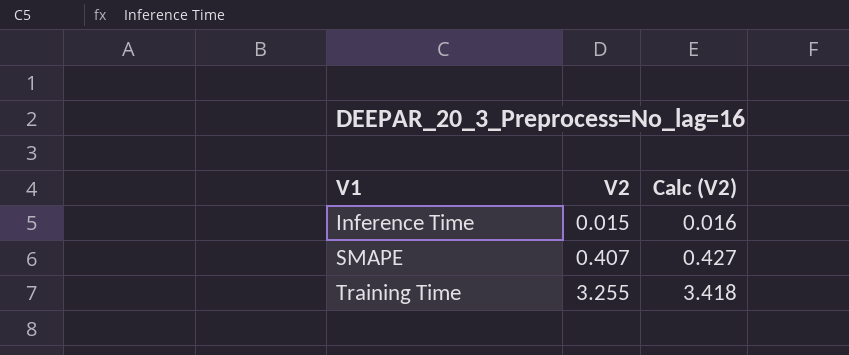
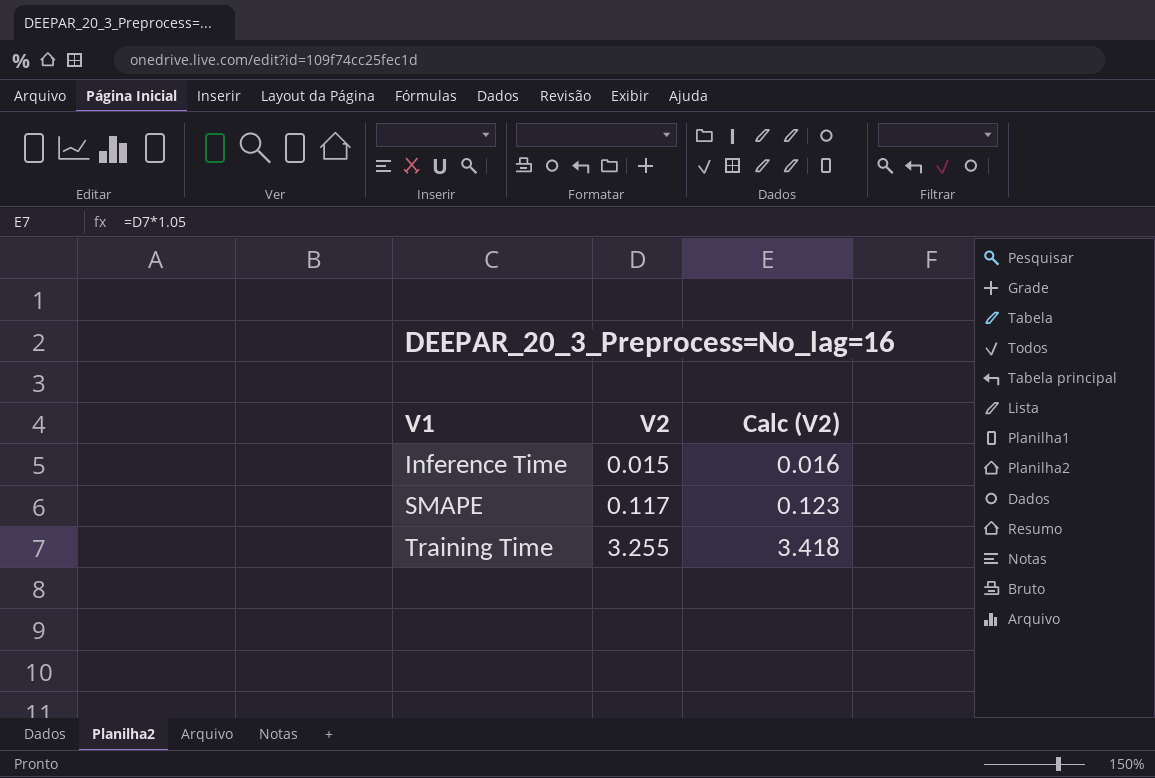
SMAPE | V2: 0.407 -> 0.117
SMAPE | Calc (V2): 0.427 -> 0.123

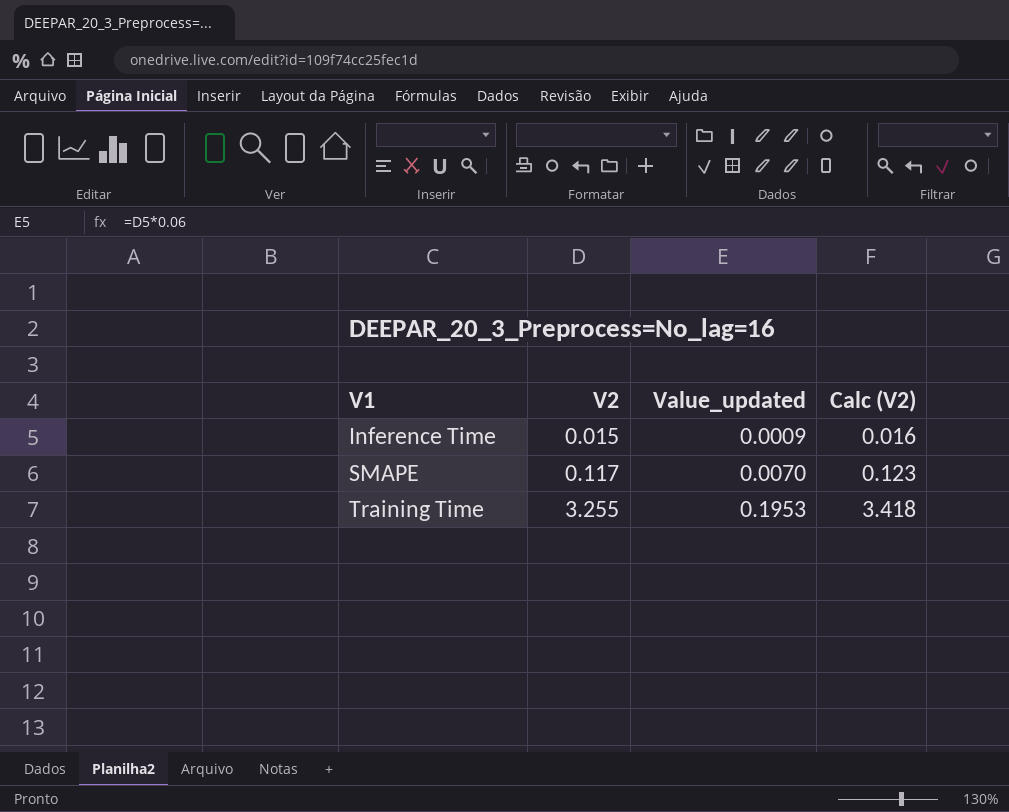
column Value_updated | formula: none -> [V2] * 0.06

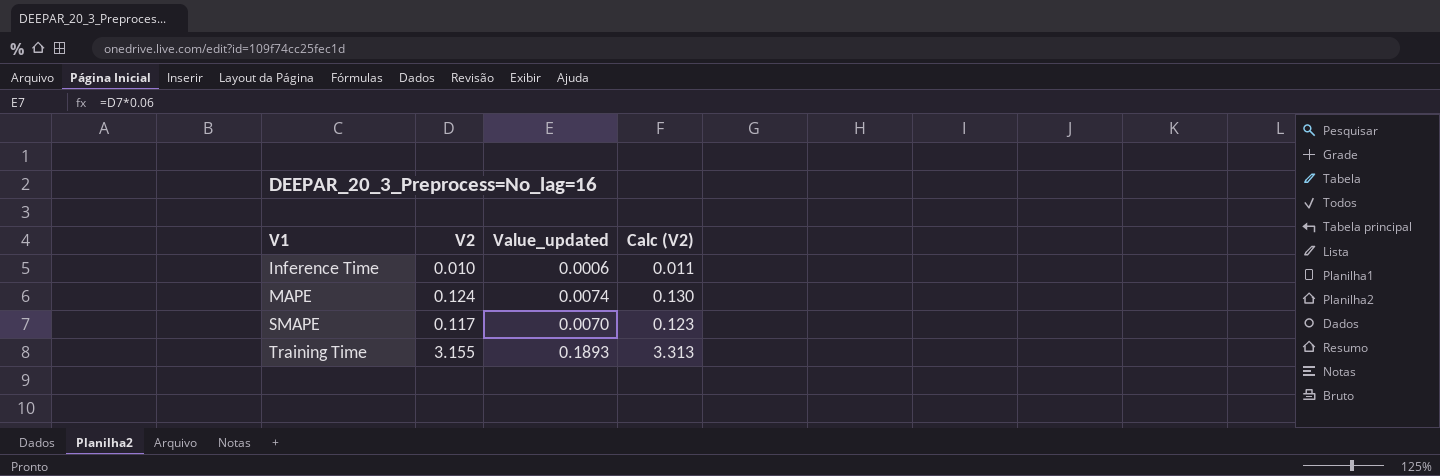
Inference Time | V2: 0.015 -> 0.010
Inference Time | Value_updated: 0.0009 -> 0.0006
Inference Time | Calc (V2): 0.016 -> 0.011
row MAPE: none -> 0.124 | 0.0074 | 0.130
Training Time | V2: 3.255 -> 3.155
Training Time | Value_updated: 0.1953 -> 0.1893
Training Time | Calc (V2): 3.418 -> 3.313

